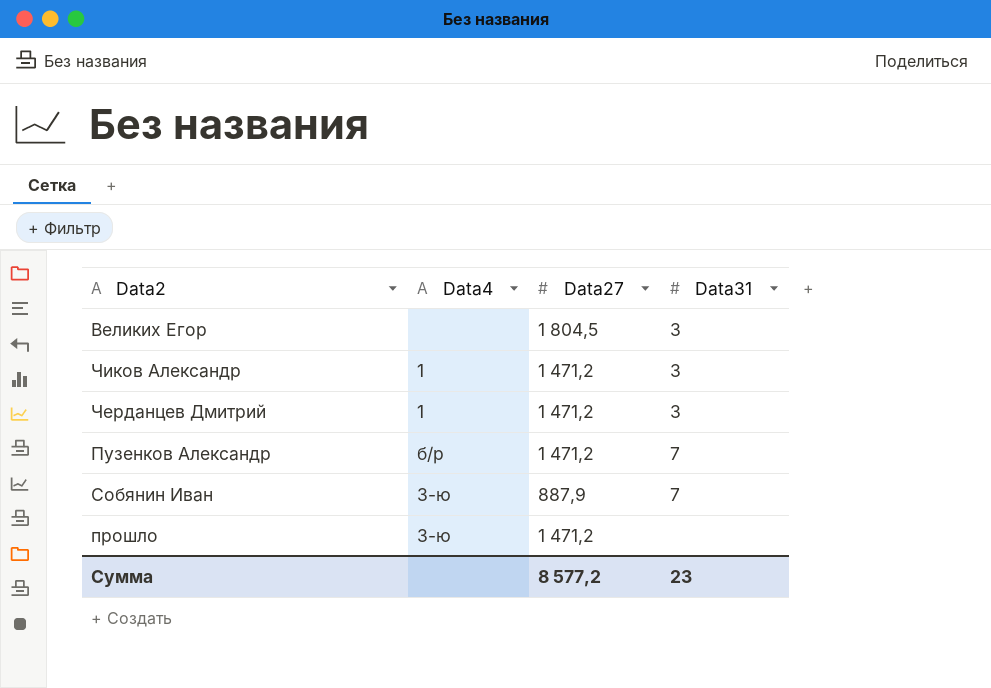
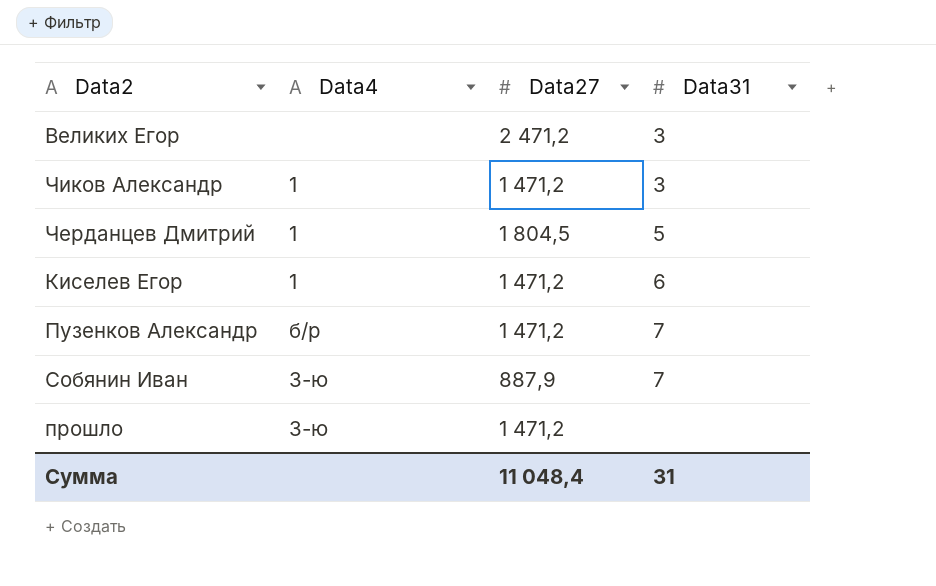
Великих Егор | Data27: 1 804,5 -> 2 471,2
Черданцев Дмитрий | Data27: 1 471,2 -> 1 804,5
Черданцев Дмитрий | Data31: 3 -> 5
row Киселев Егор: none -> 1 | 1 471,2 | 6
Сумма | Data27: 8 577,2 -> 11 048,4
Сумма | Data31: 23 -> 31

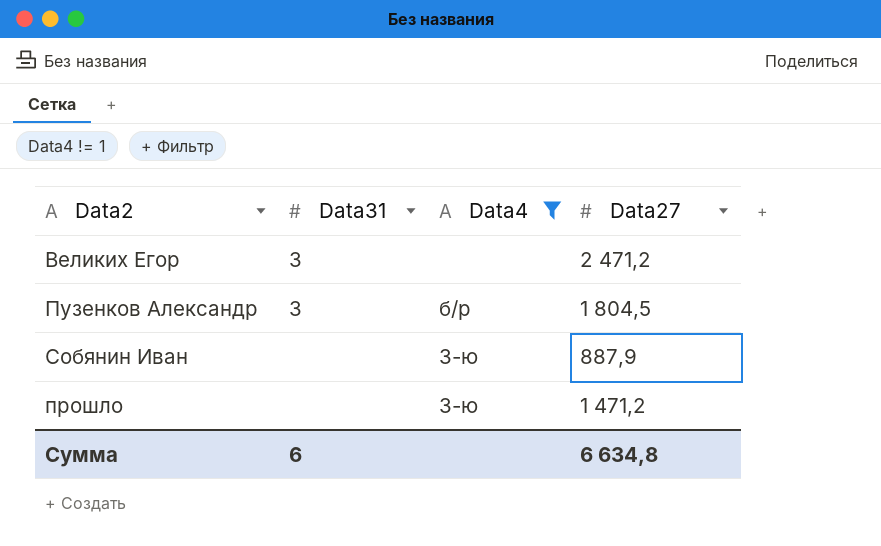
filter: none -> Data4 != 1
column Data31 | position: 4 -> 2
Пузенков Александр | Data31: 7 -> 3
Пузенков Александр | Data27: 1 471,2 -> 1 804,5
Собянин Иван | Data31: 7 -> none
Сумма | Data31: 31 -> 6
Сумма | Data27: 11 048,4 -> 6 634,8

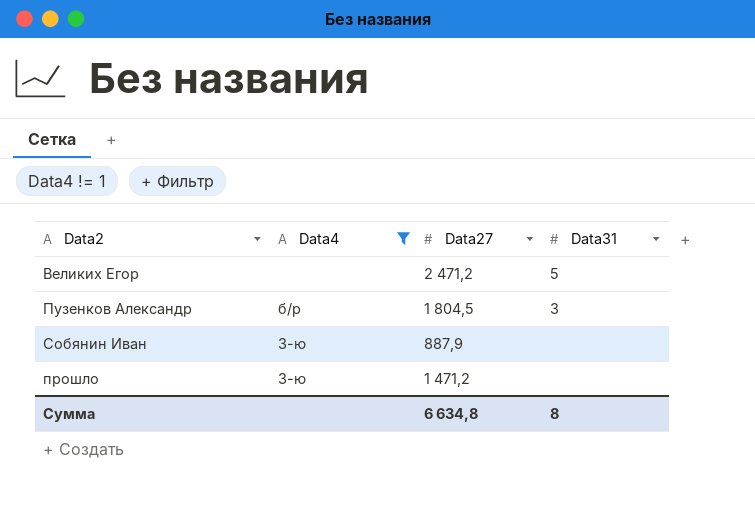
column Data31 | position: 2 -> 4
Великих Егор | Data31: 3 -> 5
Сумма | Data31: 6 -> 8

